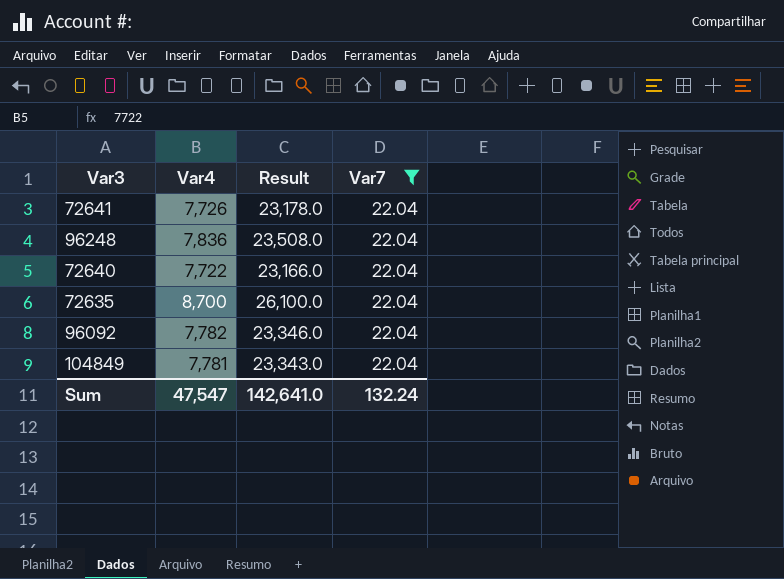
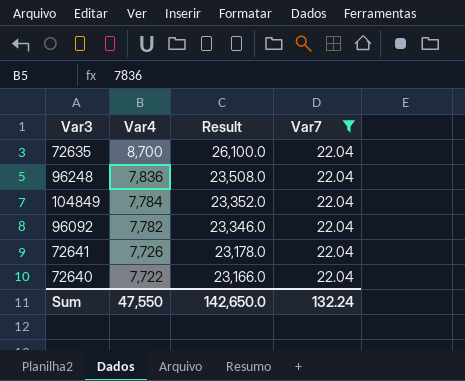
row order: none -> Var4 descending
104849 | Var4: 7,781 -> 7,784
104849 | Result: 23,343.0 -> 23,352.0
Sum | Var4: 47,547 -> 47,550
Sum | Result: 142,641.0 -> 142,650.0

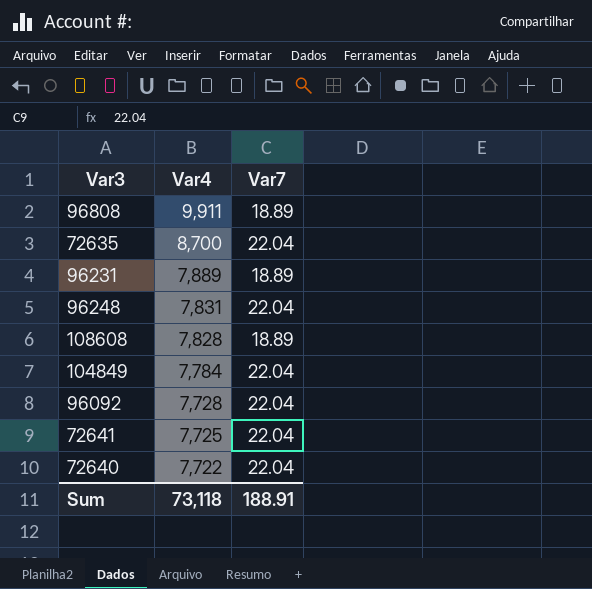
filter: Var7 = 22.04 -> none
column Result | formula: [Var4] * 3 -> none
96248 | Var4: 7,836 -> 7,831
96092 | Var4: 7,782 -> 7,728
72641 | Var4: 7,726 -> 7,725
Sum | Var4: 47,550 -> 73,118
Sum | Var7: 132.24 -> 188.91

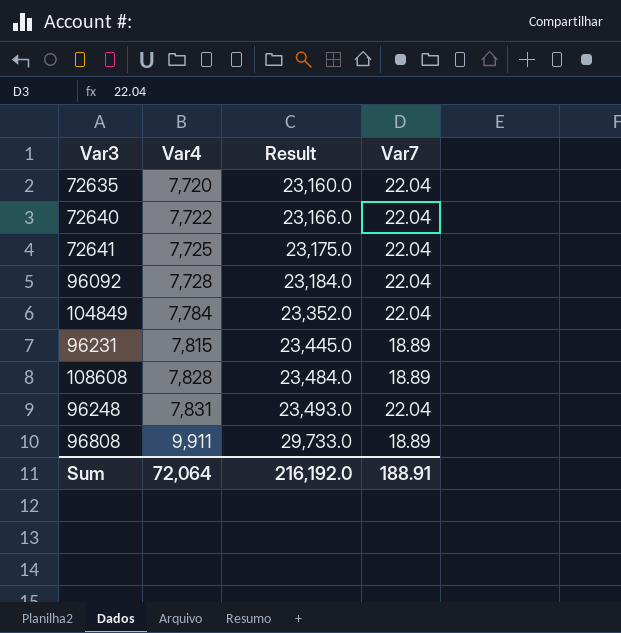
row order: Var4 descending -> Var4 ascending
column Result | formula: none -> [Var4] * 3
72635 | Var4: 8,700 -> 7,720
96231 | Var4: 7,889 -> 7,815
Sum | Var4: 73,118 -> 72,064

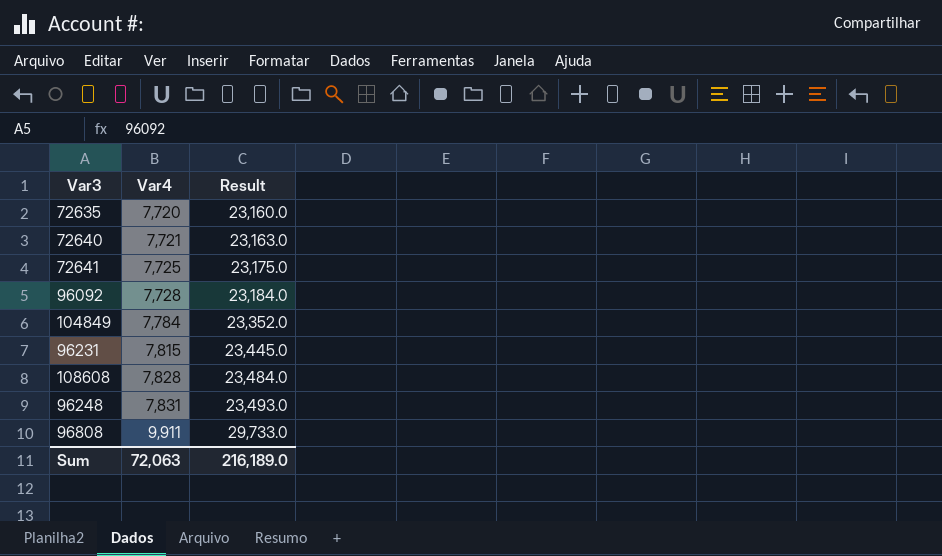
column Var7 | position: 4 -> none
72640 | Var4: 7,722 -> 7,721
72640 | Result: 23,166.0 -> 23,163.0
Sum | Var4: 72,064 -> 72,063
Sum | Result: 216,192.0 -> 216,189.0

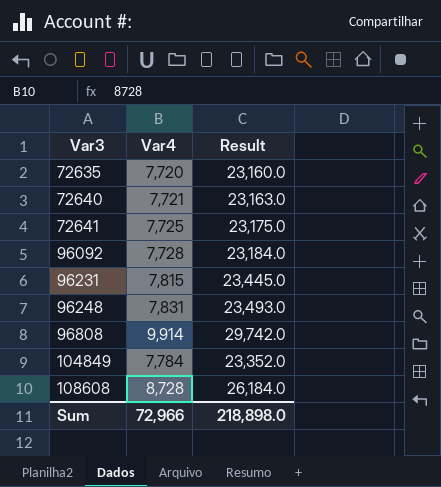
row order: Var4 ascending -> Var3 ascending
96808 | Var4: 9,911 -> 9,914
96808 | Result: 29,733.0 -> 29,742.0
108608 | Var4: 7,828 -> 8,728
108608 | Result: 23,484.0 -> 26,184.0
Sum | Var4: 72,063 -> 72,966
Sum | Result: 216,189.0 -> 218,898.0

